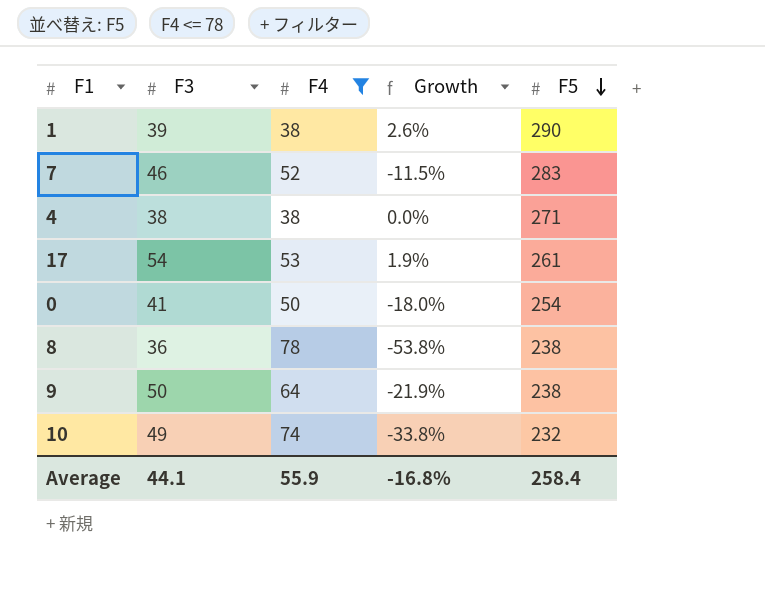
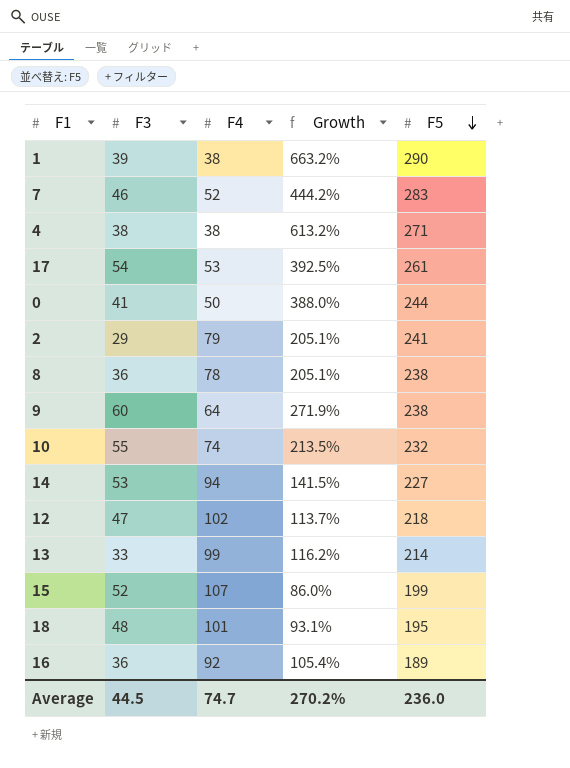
filter: F4 <= 78 -> none
column Growth | formula: ([F3] - [F4]) / [F4] -> ([F5] - [F4]) / [F4]
0 | F5: 254 -> 244
9 | F3: 50 -> 60
10 | F3: 49 -> 55
Average | F3: 44.1 -> 44.5
Average | F4: 55.9 -> 74.7
Average | Growth: -16.8% -> 270.2%
Average | F5: 258.4 -> 236.0

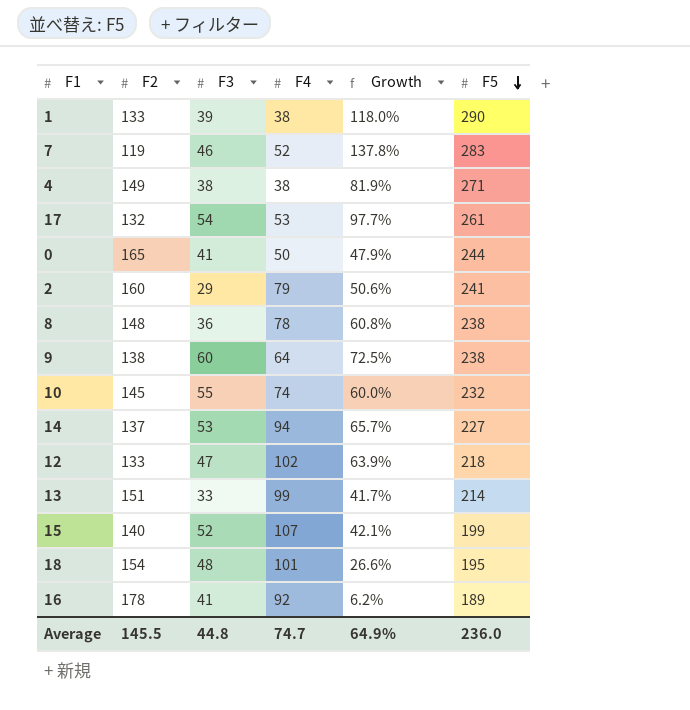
column F2 | position: none -> 2
column Growth | formula: ([F5] - [F4]) / [F4] -> ([F5] - [F2]) / [F2]
16 | F3: 36 -> 41
Average | F3: 44.5 -> 44.8
Average | Growth: 270.2% -> 64.9%

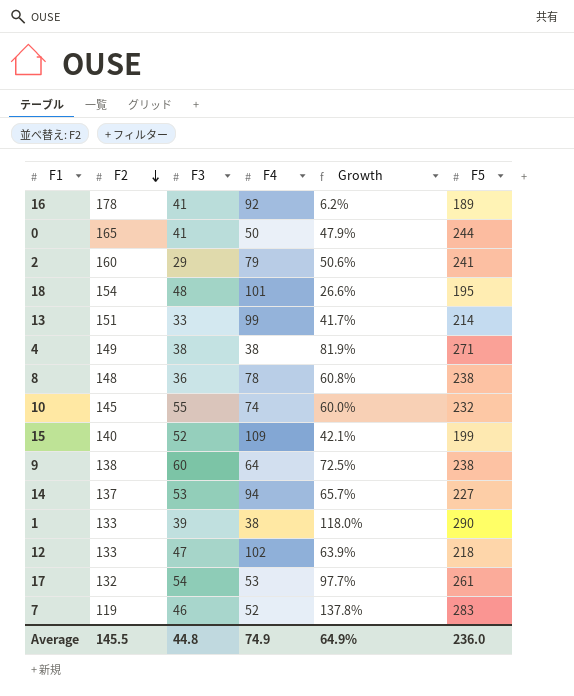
row order: F5 descending -> F2 descending
15 | F4: 107 -> 109
Average | F4: 74.7 -> 74.9

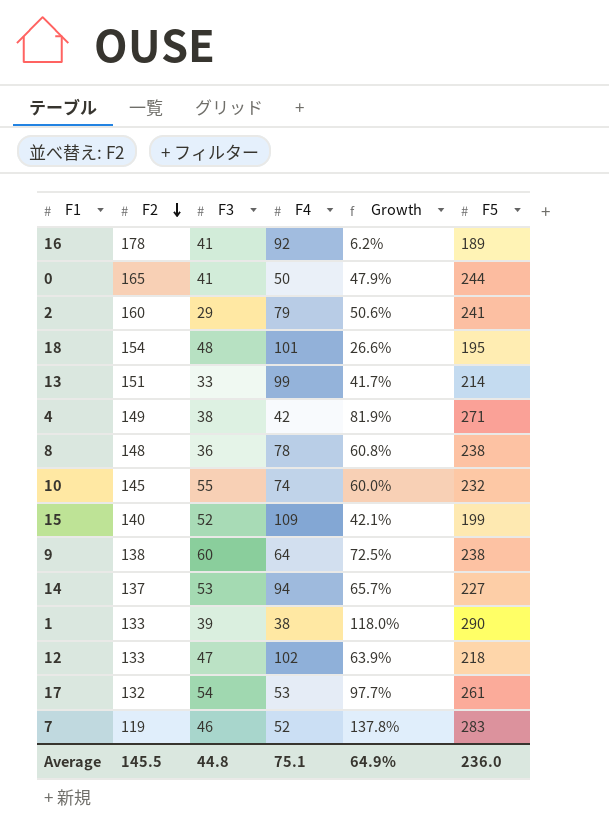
4 | F4: 38 -> 42
Average | F4: 74.9 -> 75.1

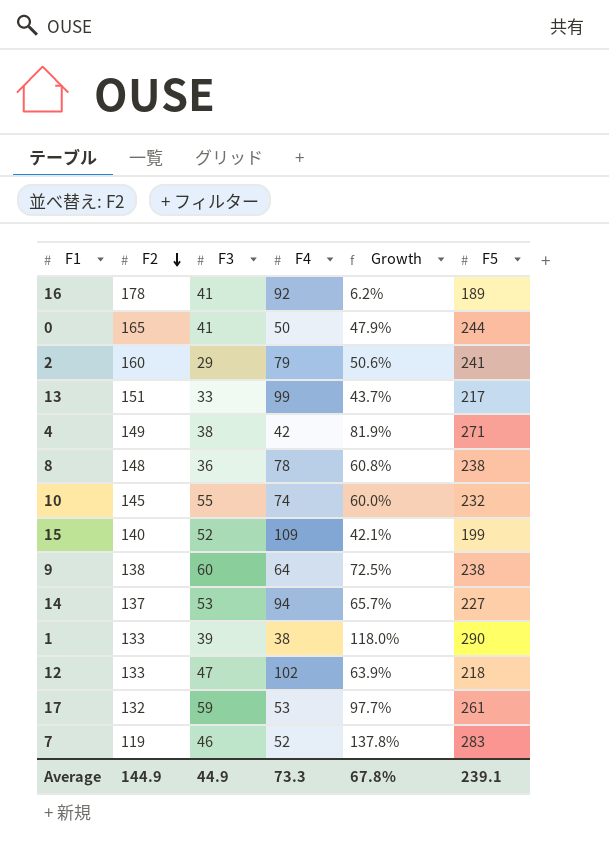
row 18: 154 | 48 | 101 | 26.6% | 195 -> none
13 | Growth: 41.7% -> 43.7%
13 | F5: 214 -> 217
17 | F3: 54 -> 59
Average | F2: 145.5 -> 144.9
Average | F3: 44.8 -> 44.9
Average | F4: 75.1 -> 73.3
Average | Growth: 64.9% -> 67.8%
Average | F5: 236.0 -> 239.1

